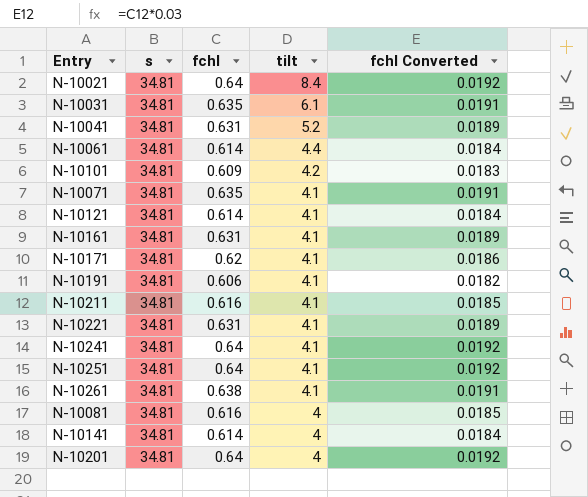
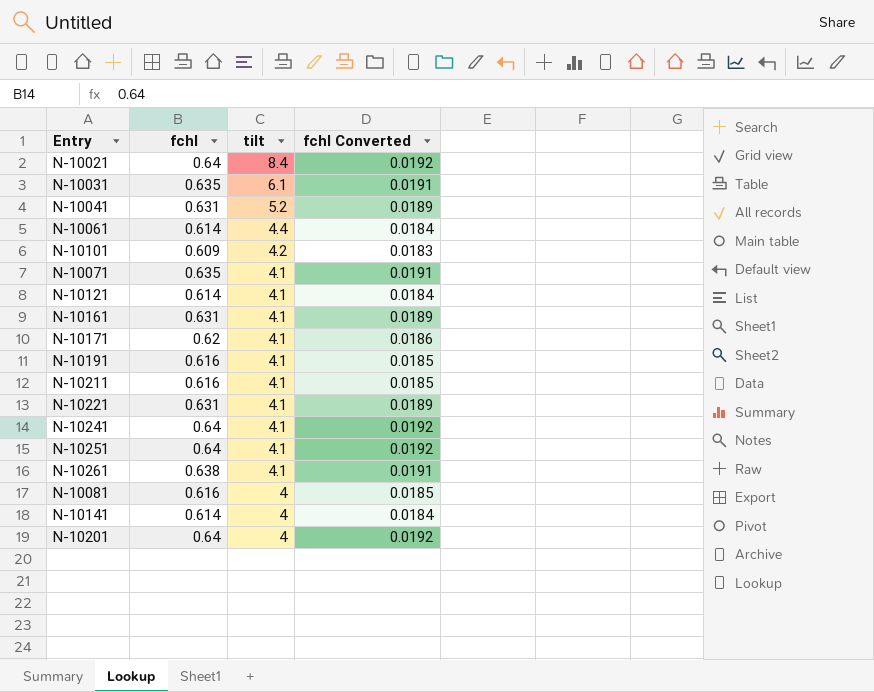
column s | position: 2 -> none
N-10191 | fchl: 0.606 -> 0.616
N-10191 | fchl Converted: 0.0182 -> 0.0185

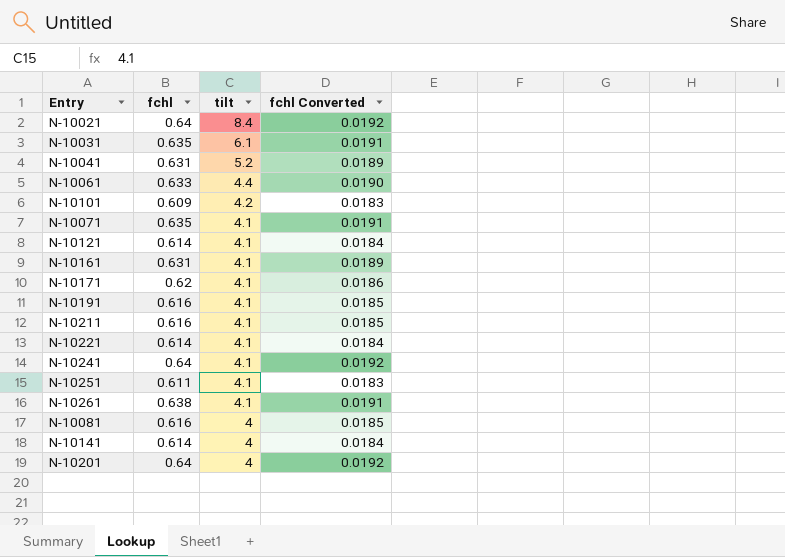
N-10061 | fchl: 0.614 -> 0.633
N-10061 | fchl Converted: 0.0184 -> 0.0190
N-10221 | fchl: 0.631 -> 0.614
N-10221 | fchl Converted: 0.0189 -> 0.0184
N-10251 | fchl: 0.64 -> 0.611
N-10251 | fchl Converted: 0.0192 -> 0.0183

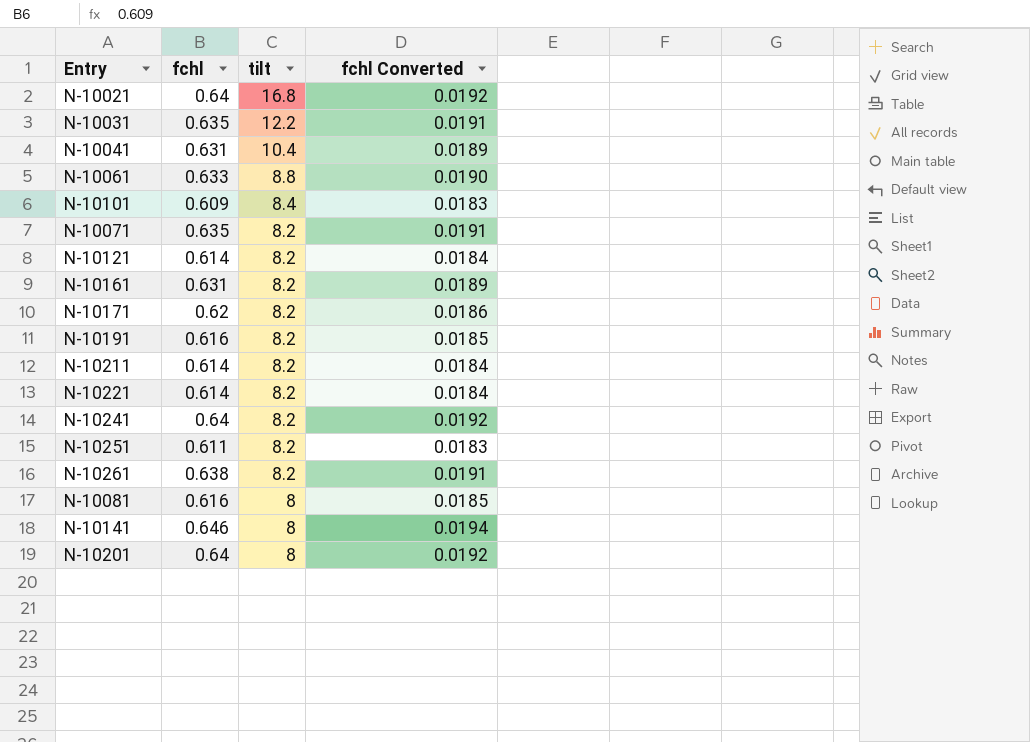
N-10021 | tilt: 8.4 -> 16.8
N-10031 | tilt: 6.1 -> 12.2
N-10041 | tilt: 5.2 -> 10.4
N-10061 | tilt: 4.4 -> 8.8
N-10101 | tilt: 4.2 -> 8.4
N-10071 | tilt: 4.1 -> 8.2
N-10121 | tilt: 4.1 -> 8.2
N-10161 | tilt: 4.1 -> 8.2
N-10171 | tilt: 4.1 -> 8.2
N-10191 | tilt: 4.1 -> 8.2
N-10211 | fchl: 0.616 -> 0.614
N-10211 | tilt: 4.1 -> 8.2
N-10211 | fchl Converted: 0.0185 -> 0.0184
N-10221 | tilt: 4.1 -> 8.2
N-10241 | tilt: 4.1 -> 8.2
N-10251 | tilt: 4.1 -> 8.2
N-10261 | tilt: 4.1 -> 8.2
N-10081 | tilt: 4 -> 8
N-10141 | fchl: 0.614 -> 0.646
N-10141 | tilt: 4 -> 8
N-10141 | fchl Converted: 0.0184 -> 0.0194
N-10201 | tilt: 4 -> 8

